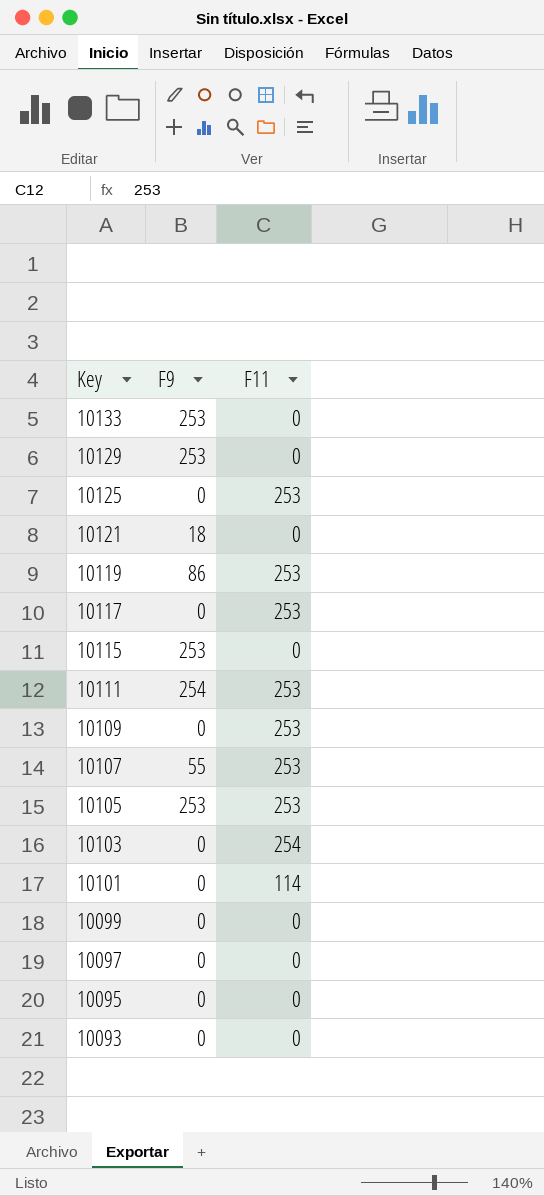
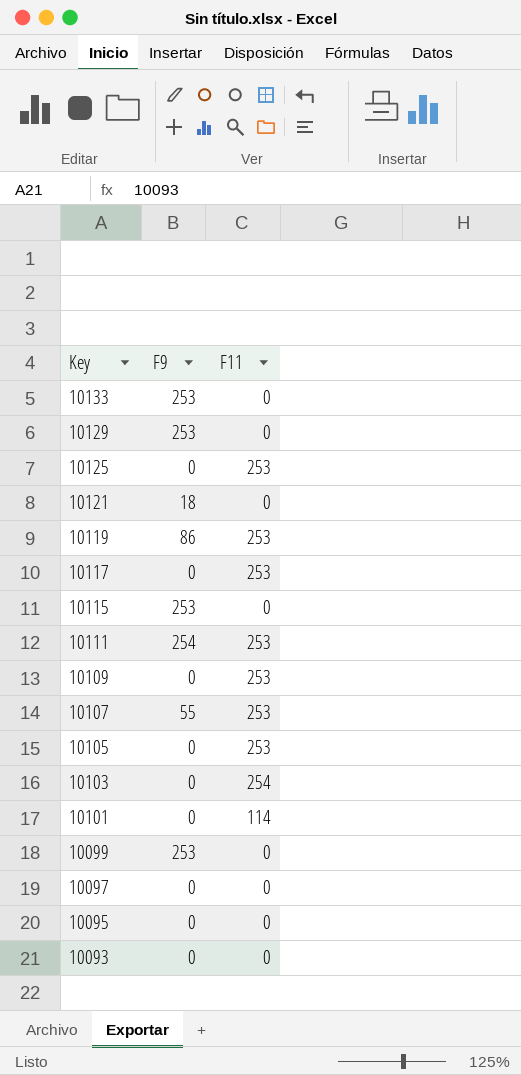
10105 | F9: 253 -> 0
10099 | F9: 0 -> 253

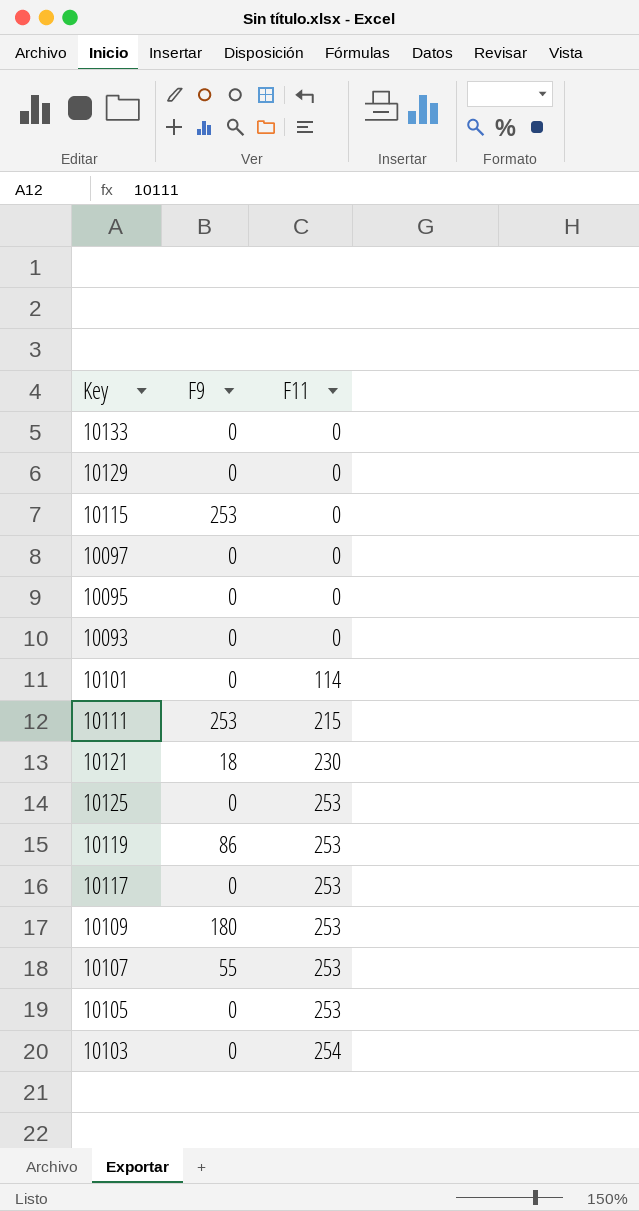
row order: Key descending -> F11 ascending
row 10099: 253 | 0 -> none
10133 | F9: 253 -> 0
10129 | F9: 253 -> 0
10111 | F9: 254 -> 253
10111 | F11: 253 -> 215
10121 | F11: 0 -> 230
10109 | F9: 0 -> 180

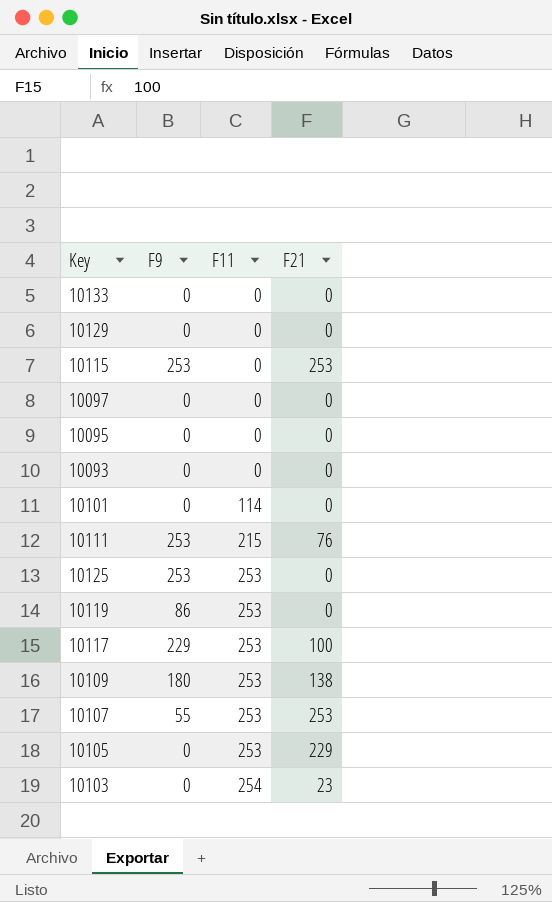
column F21 | position: none -> 4
row 10121: 18 | 230 -> none
10125 | F9: 0 -> 253
10117 | F9: 0 -> 229

